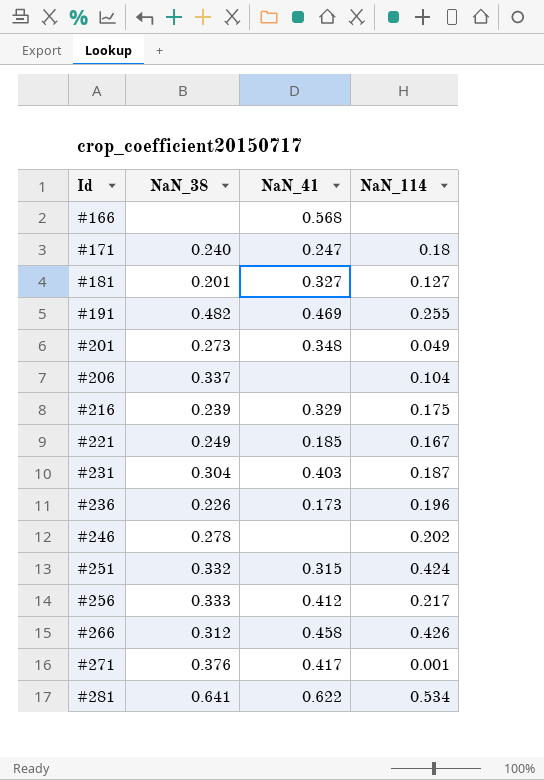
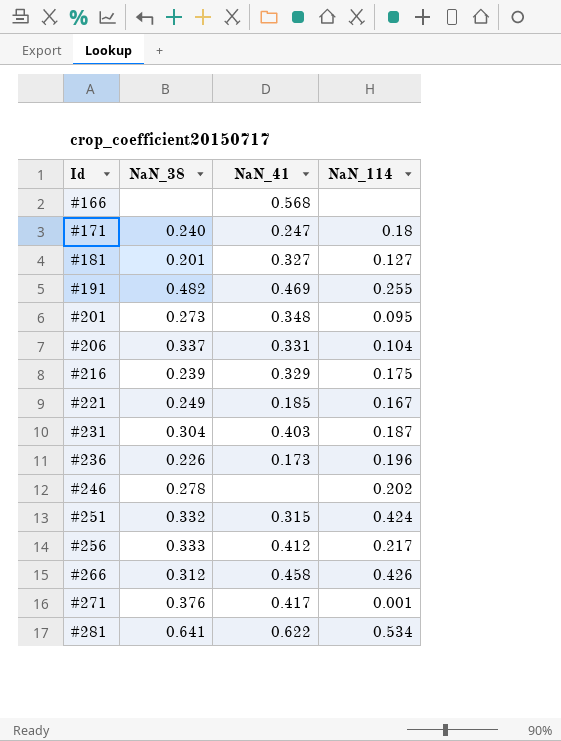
#201 | NaN_114: 0.049 -> 0.095
#206 | NaN_41: none -> 0.331

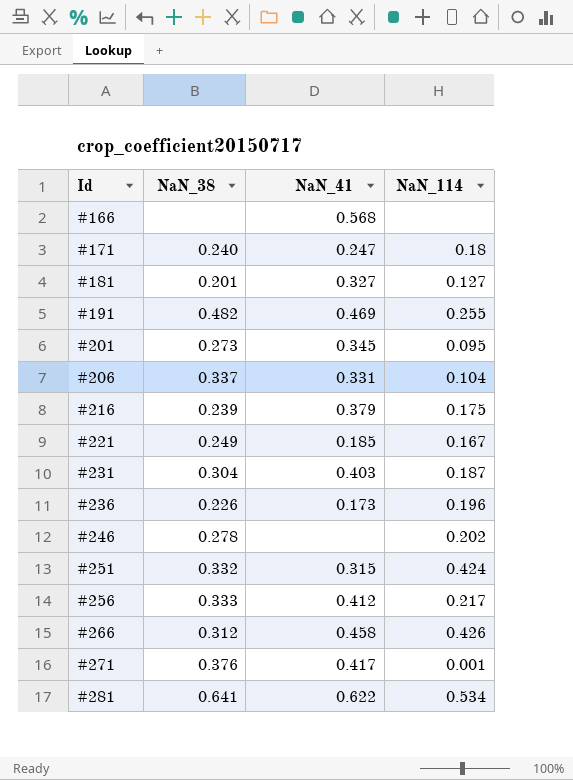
#201 | NaN_41: 0.348 -> 0.345
#216 | NaN_41: 0.329 -> 0.379

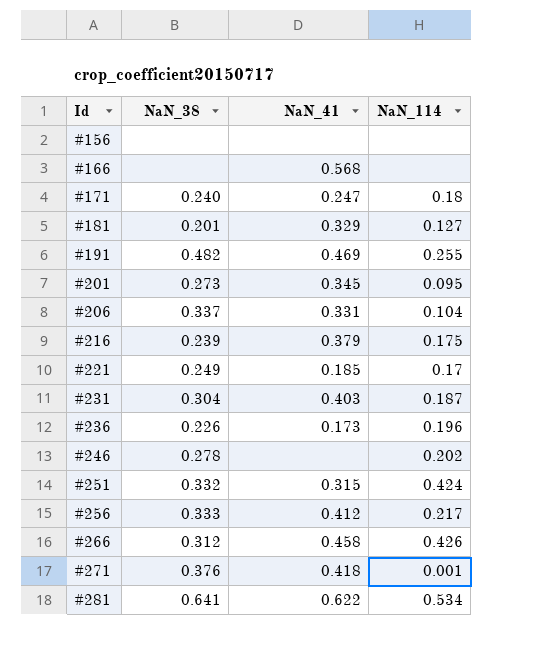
row #156: none -> none | none | none
#181 | NaN_41: 0.327 -> 0.329
#221 | NaN_114: 0.167 -> 0.17
#271 | NaN_41: 0.417 -> 0.418

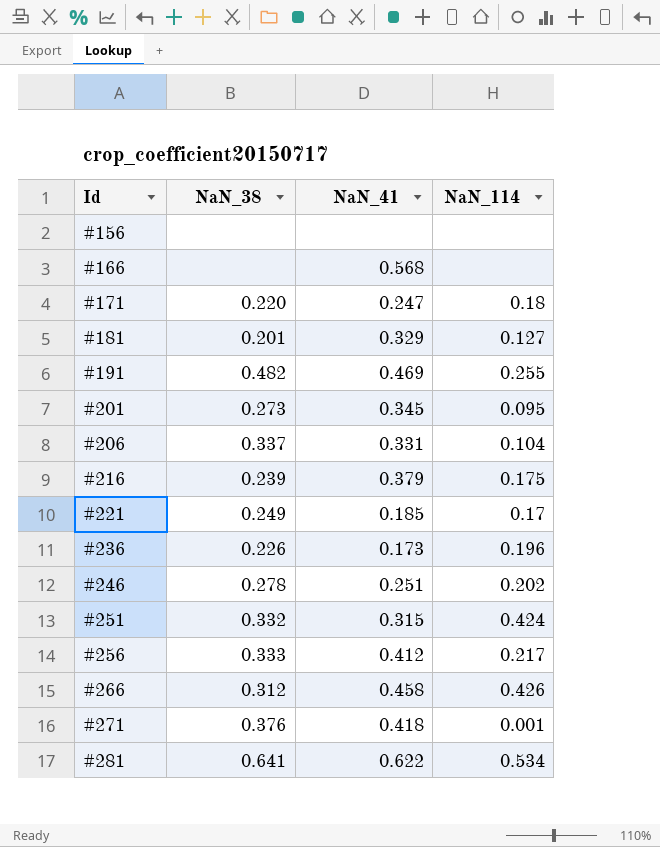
row #231: 0.304 | 0.403 | 0.187 -> none
#171 | NaN_38: 0.240 -> 0.220
#246 | NaN_41: none -> 0.251

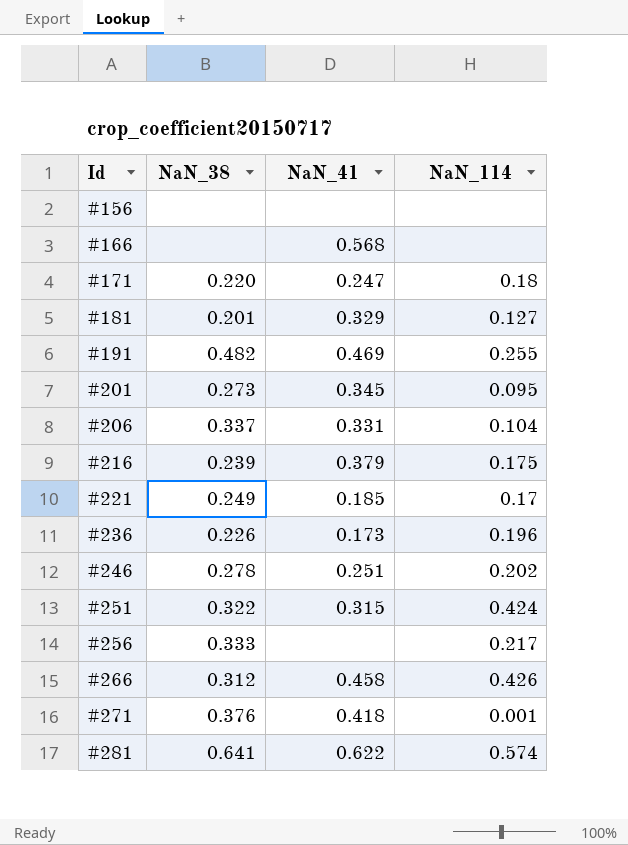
#251 | NaN_38: 0.332 -> 0.322
#256 | NaN_41: 0.412 -> none
#281 | NaN_114: 0.534 -> 0.574

